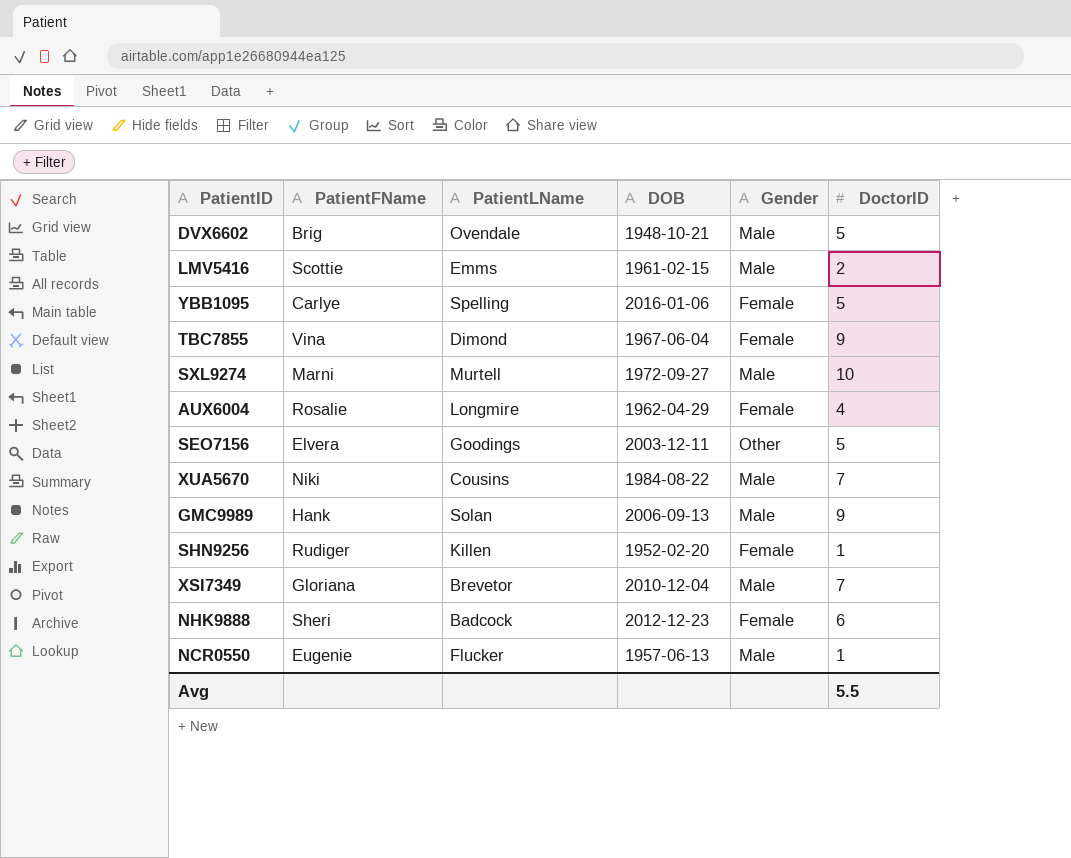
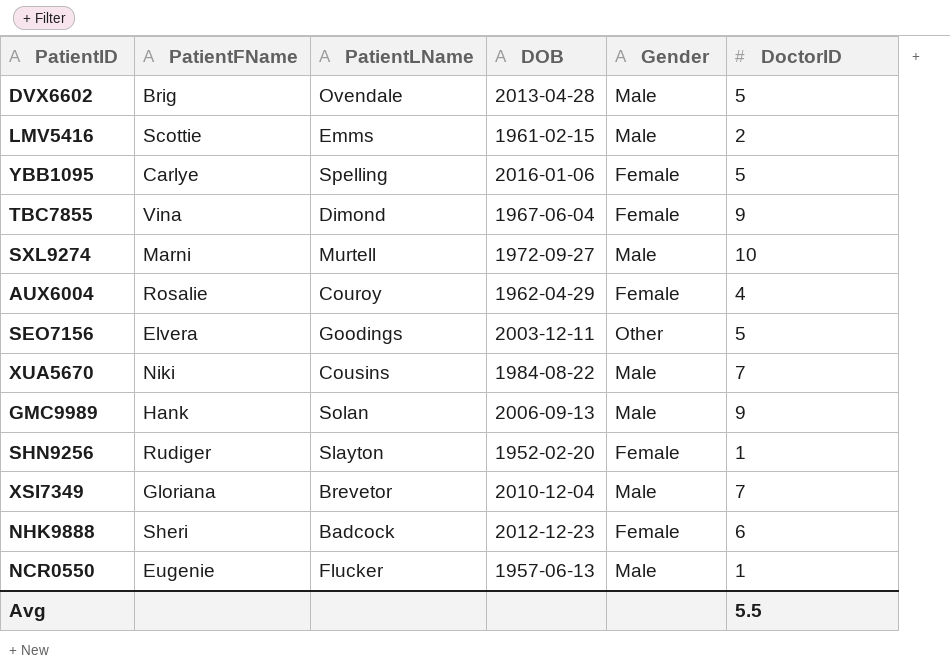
DVX6602 | DOB: 1948-10-21 -> 2013-04-28
AUX6004 | PatientLName: Longmire -> Couroy
SHN9256 | PatientLName: Killen -> Slayton

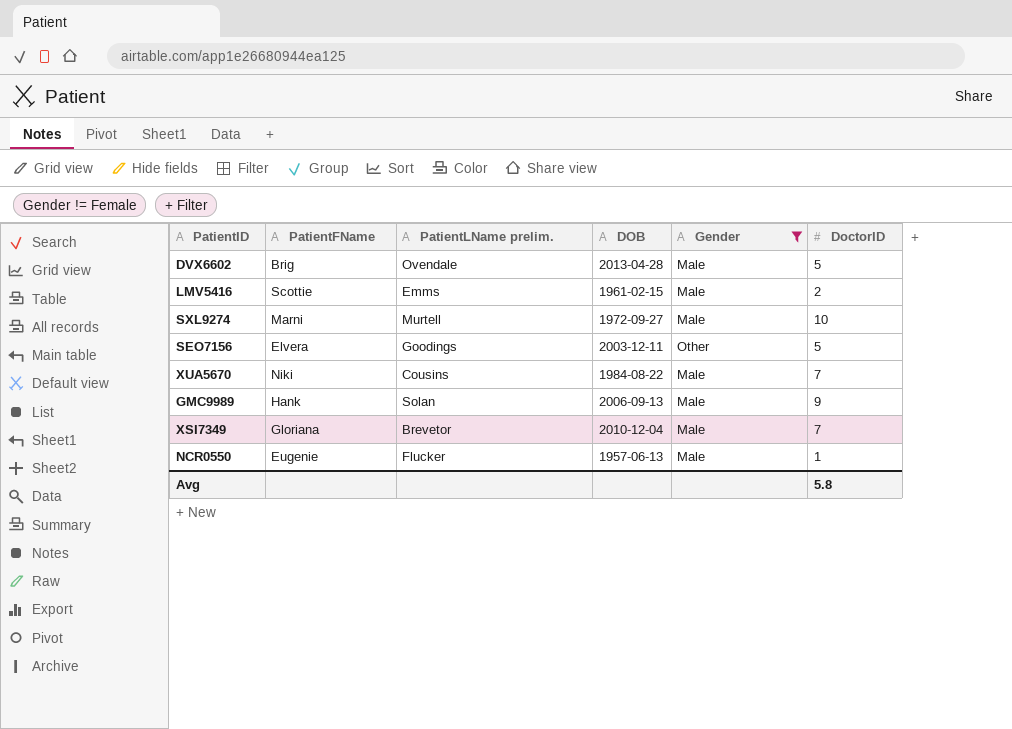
filter: none -> Gender != Female
column name: PatientLName -> PatientLName prelim.
Avg | DoctorID: 5.5 -> 5.8

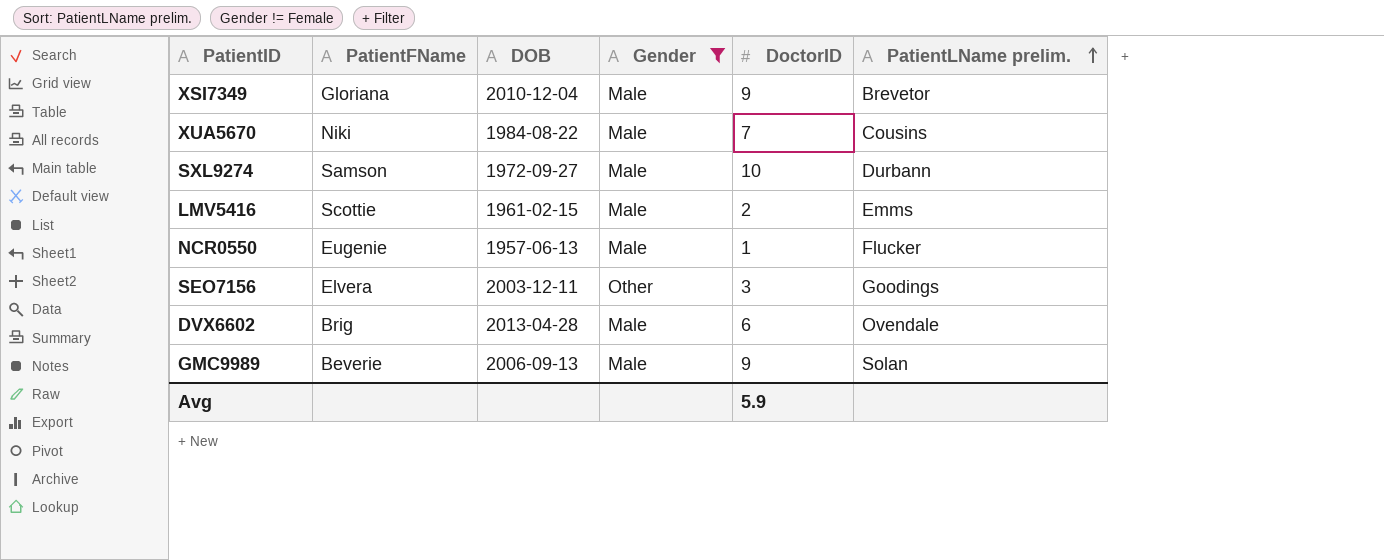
row order: none -> PatientLName prelim. ascending
column PatientLName prelim. | position: 3 -> 6
XSI7349 | DoctorID: 7 -> 9
SXL9274 | PatientFName: Marni -> Samson
SXL9274 | PatientLName prelim.: Murtell -> Durbann
SEO7156 | DoctorID: 5 -> 3
DVX6602 | DoctorID: 5 -> 6
GMC9989 | PatientFName: Hank -> Beverie
Avg | DoctorID: 5.8 -> 5.9

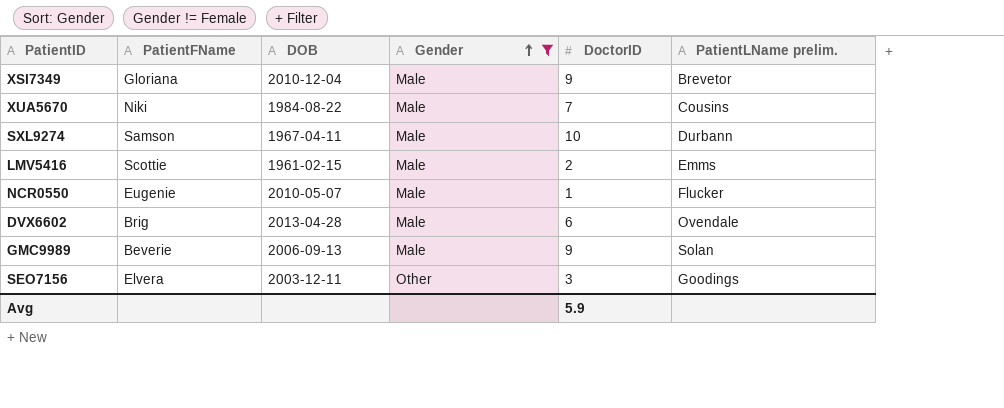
row order: PatientLName prelim. ascending -> Gender ascending
SXL9274 | DOB: 1972-09-27 -> 1967-04-11
NCR0550 | DOB: 1957-06-13 -> 2010-05-07

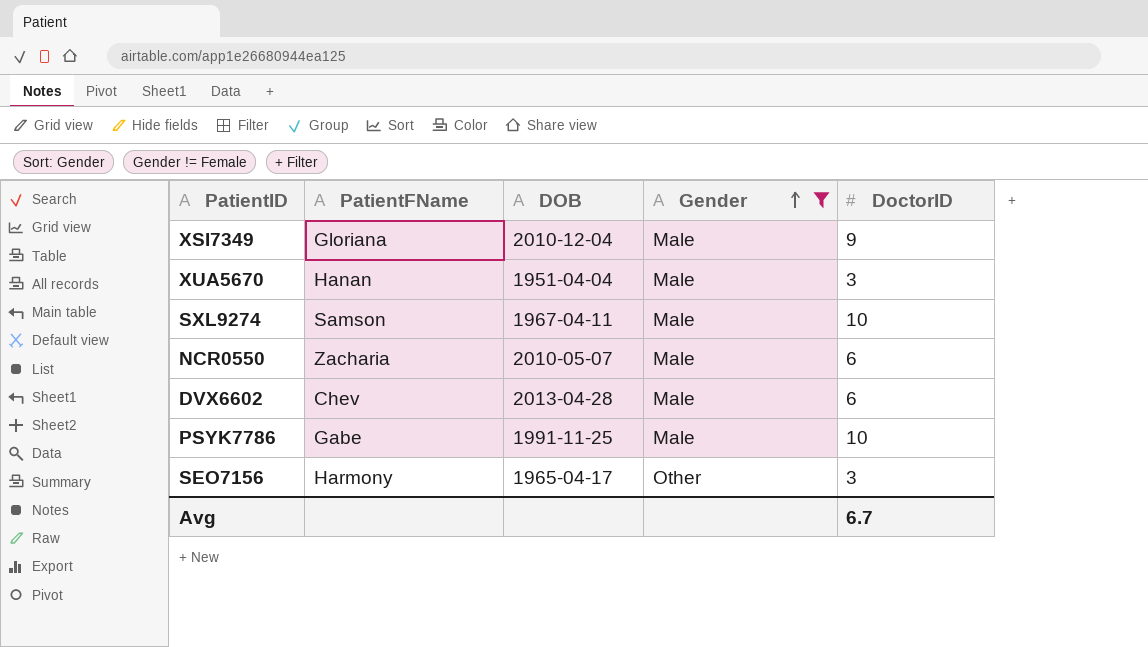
column PatientLName prelim. | position: 6 -> none
row LMV5416: Scottie | 1961-02-15 | Male | 2 | Emms -> none
row GMC9989: Beverie | 2006-09-13 | Male | 9 | Solan -> none
XUA5670 | PatientFName: Niki -> Hanan
XUA5670 | DOB: 1984-08-22 -> 1951-04-04
XUA5670 | DoctorID: 7 -> 3
NCR0550 | PatientFName: Eugenie -> Zacharia
NCR0550 | DoctorID: 1 -> 6
DVX6602 | PatientFName: Brig -> Chev
row PSYK7786: none -> Gabe | 1991-11-25 | Male | 10
SEO7156 | PatientFName: Elvera -> Harmony
SEO7156 | DOB: 2003-12-11 -> 1965-04-17
Avg | DoctorID: 5.9 -> 6.7

